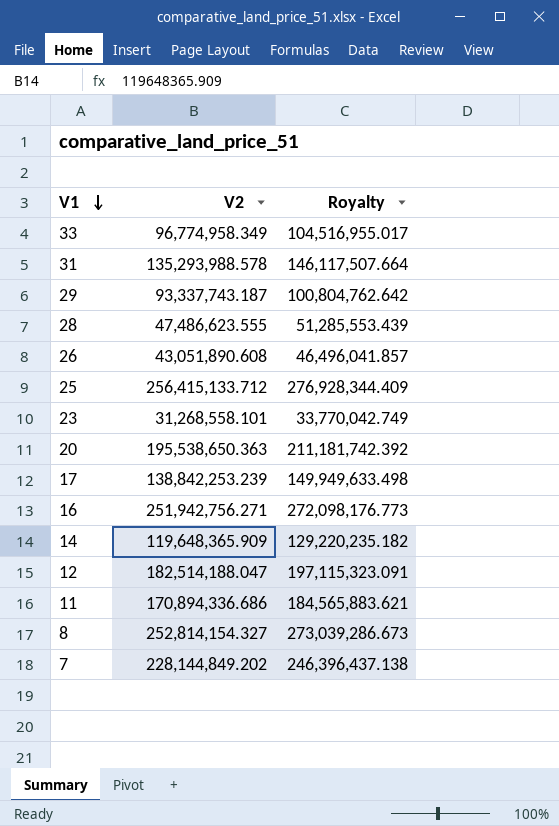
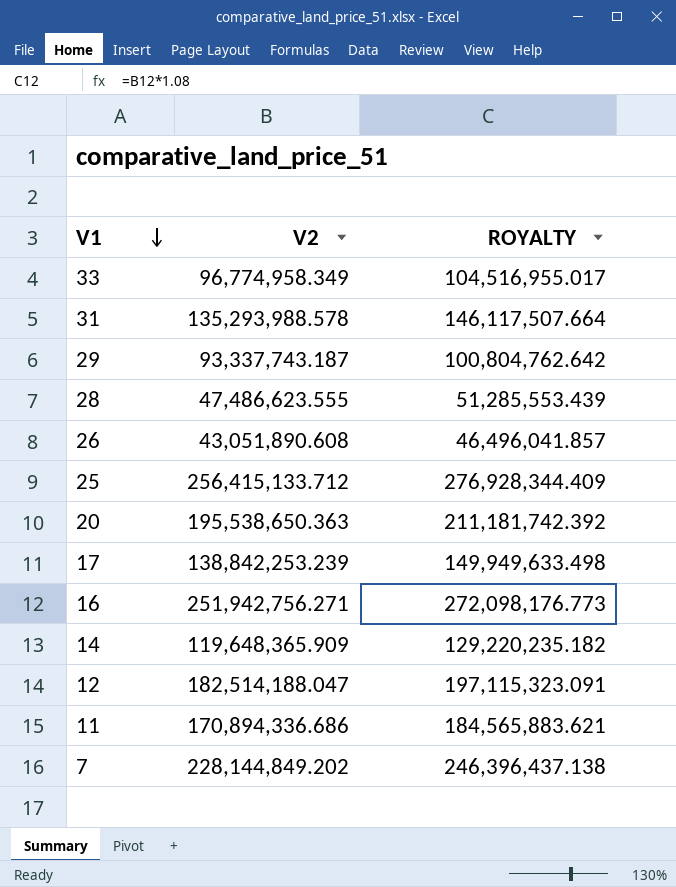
column name: Royalty -> ROYALTY
row 23: 31,268,558.101 | 33,770,042.749 -> none
row 8: 252,814,154.327 | 273,039,286.673 -> none

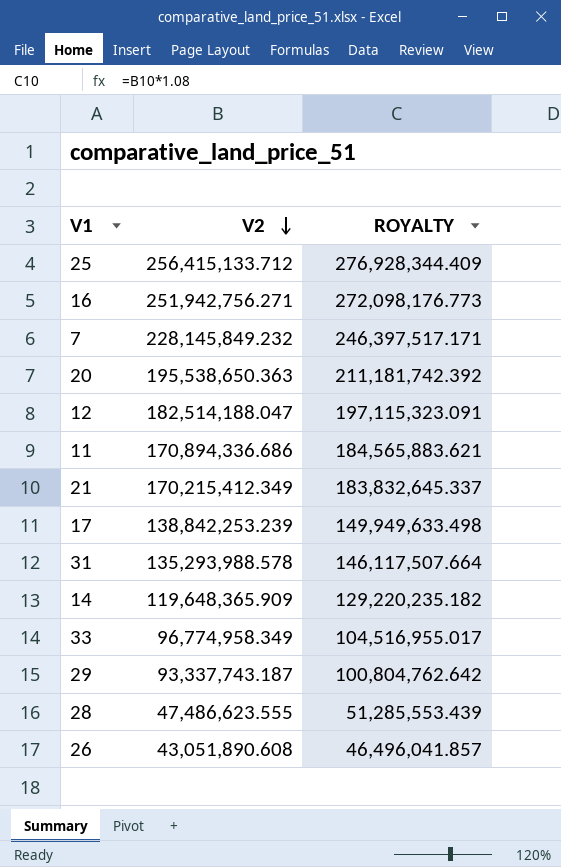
row order: V1 descending -> V2 descending
7 | V2: 228,144,849.202 -> 228,145,849.232
7 | ROYALTY: 246,396,437.138 -> 246,397,517.171
row 21: none -> 170,215,412.349 | 183,832,645.337

